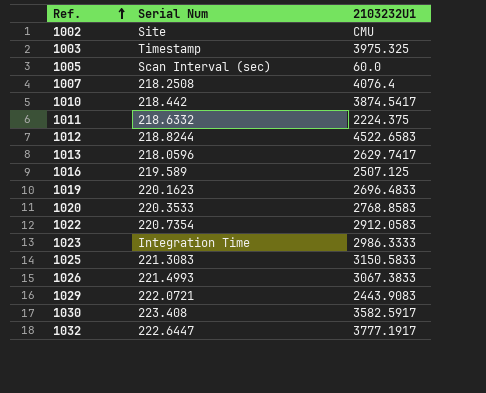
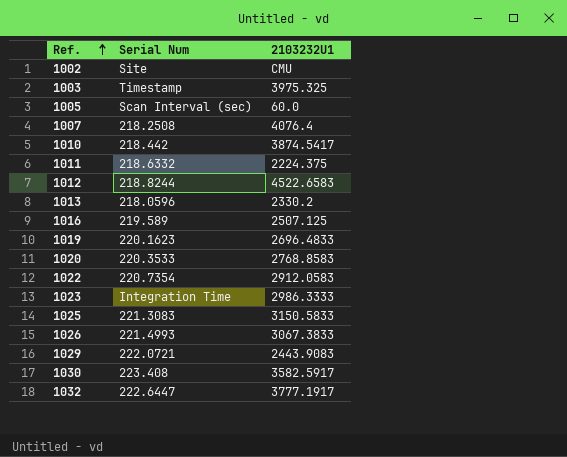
1013 | 2103232U1: 2629.7417 -> 2330.2

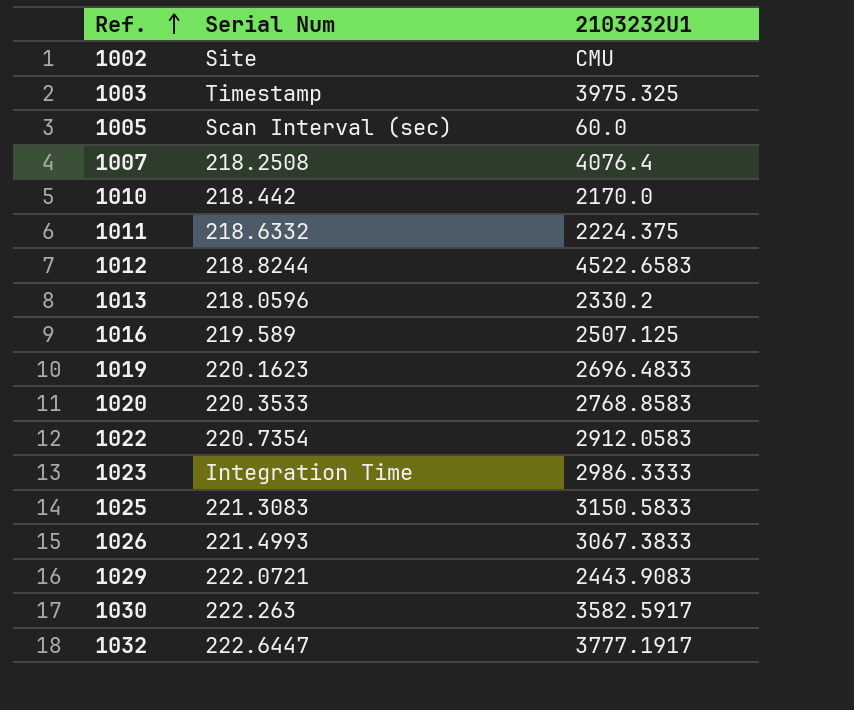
1010 | 2103232U1: 3874.5417 -> 2170.0
1030 | Serial Num: 223.408 -> 222.263

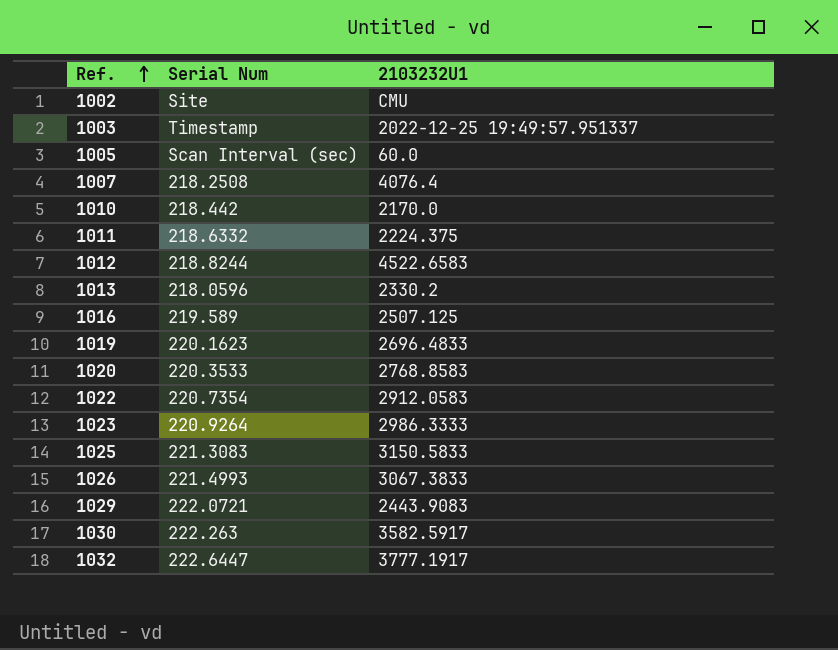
1003 | 2103232U1: 3975.325 -> 2022-12-25 19:49:57.951337
1023 | Serial Num: Integration Time -> 220.9264

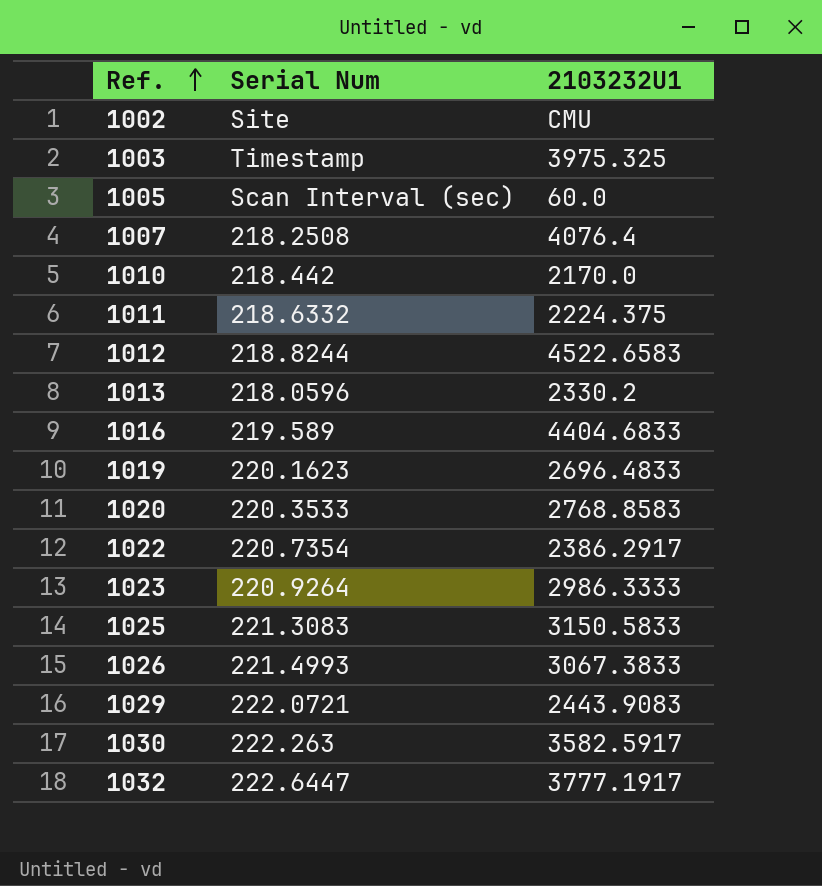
1003 | 2103232U1: 2022-12-25 19:49:57.951337 -> 3975.325
1016 | 2103232U1: 2507.125 -> 4404.6833
1022 | 2103232U1: 2912.0583 -> 2386.2917

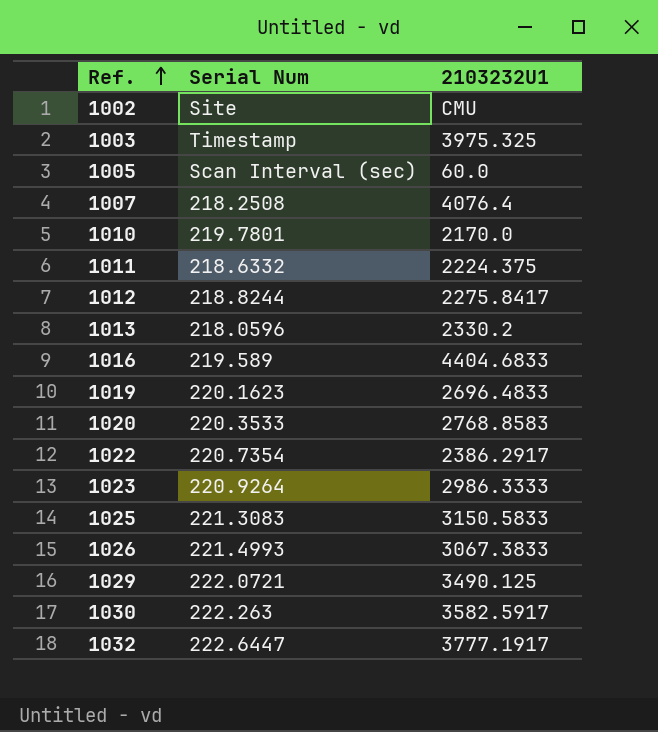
1010 | Serial Num: 218.442 -> 219.7801
1012 | 2103232U1: 4522.6583 -> 2275.8417
1029 | 2103232U1: 2443.9083 -> 3490.125

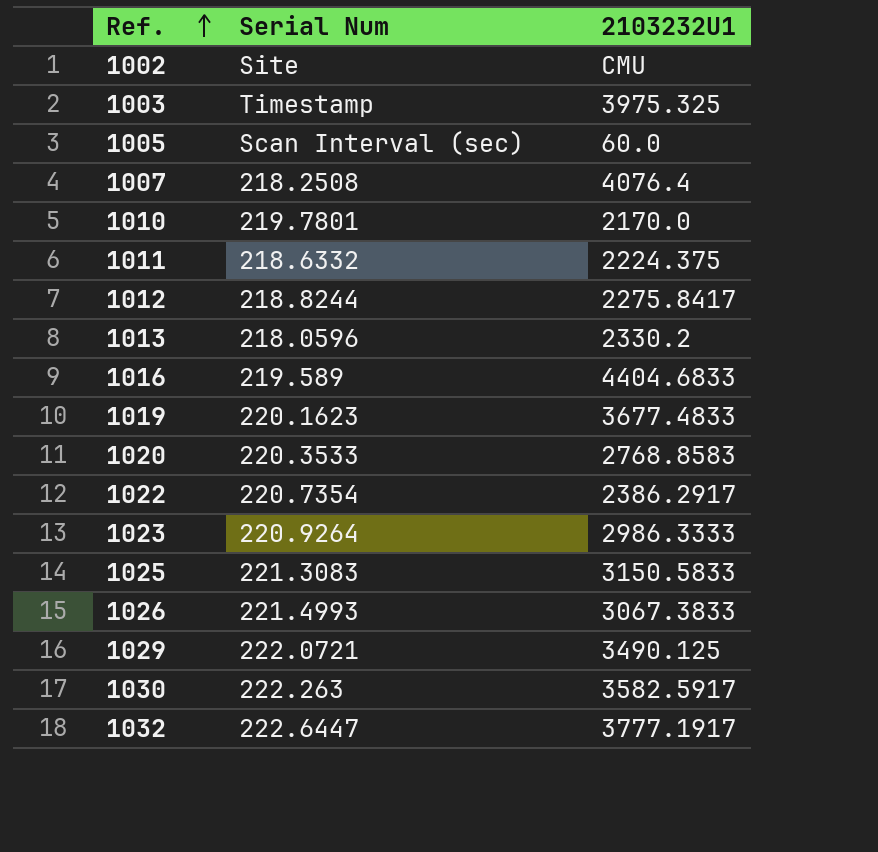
1019 | 2103232U1: 2696.4833 -> 3677.4833

